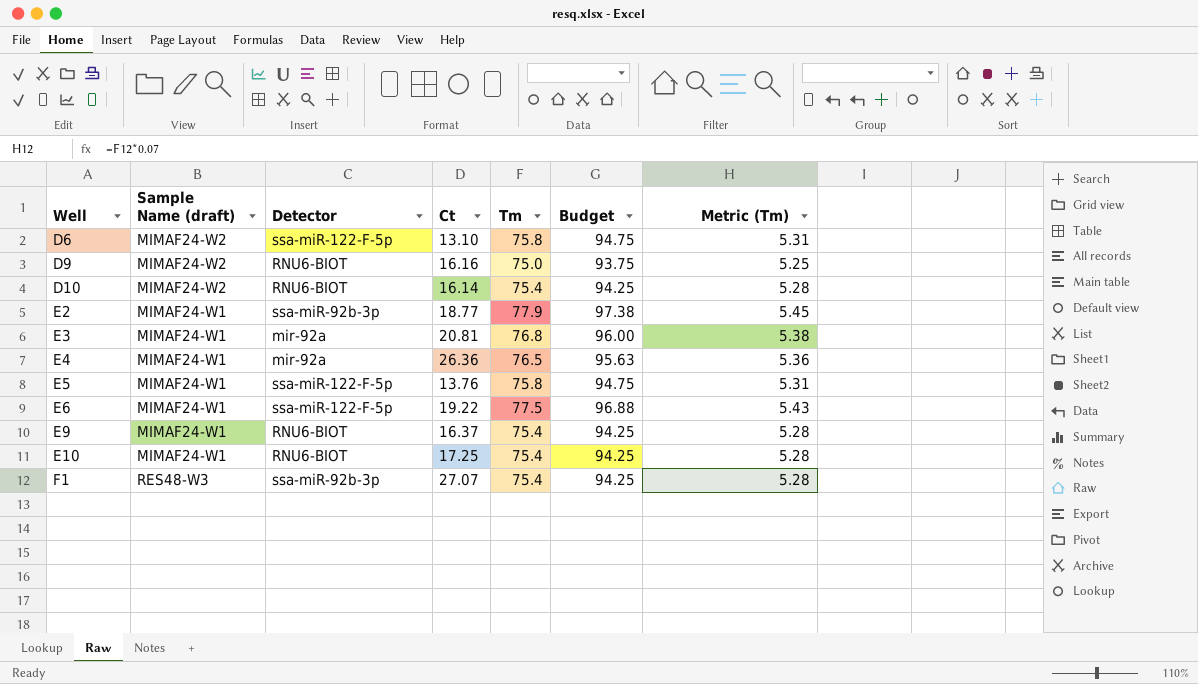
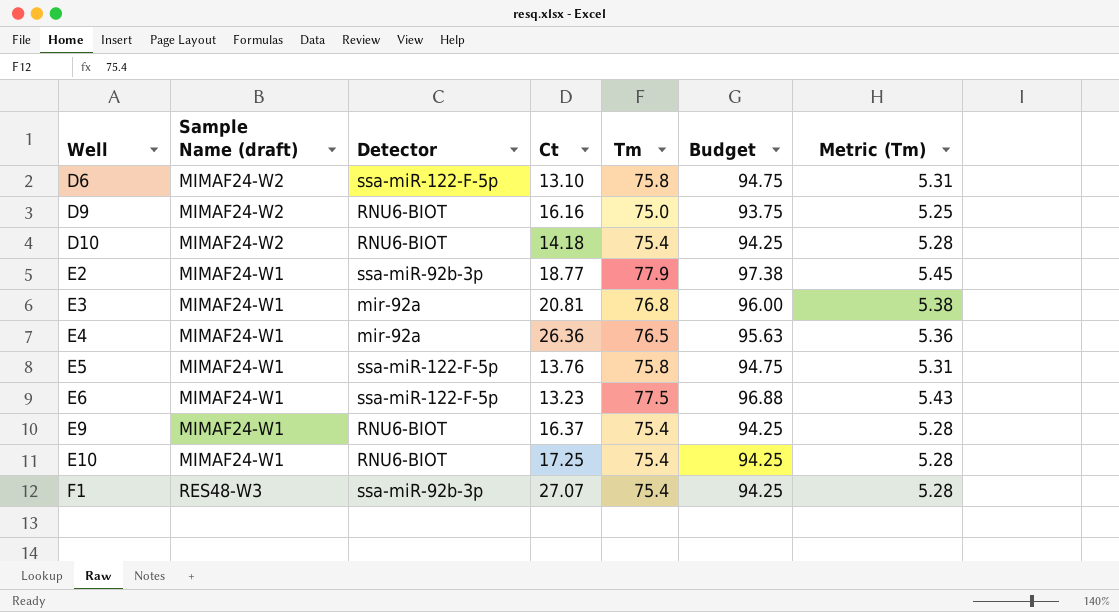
D10 | Ct: 16.14 -> 14.18
E6 | Ct: 19.22 -> 13.23

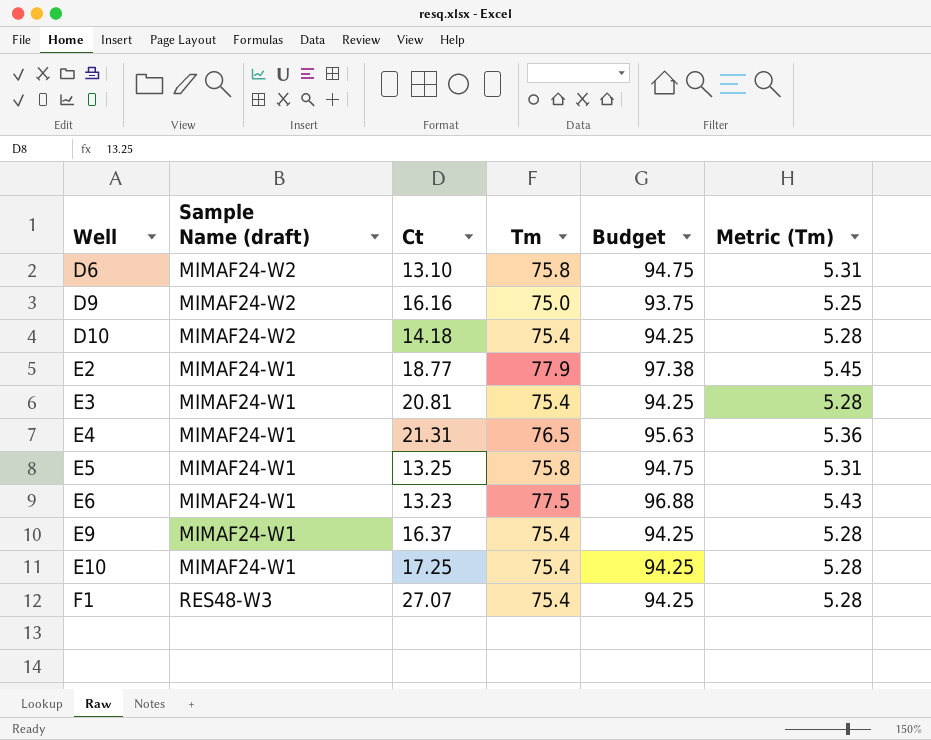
column Detector | position: 3 -> none
E3 | Tm: 76.8 -> 75.4
E3 | Budget: 96.00 -> 94.25
E3 | Metric (Tm): 5.38 -> 5.28
E4 | Ct: 26.36 -> 21.31
E5 | Ct: 13.76 -> 13.25

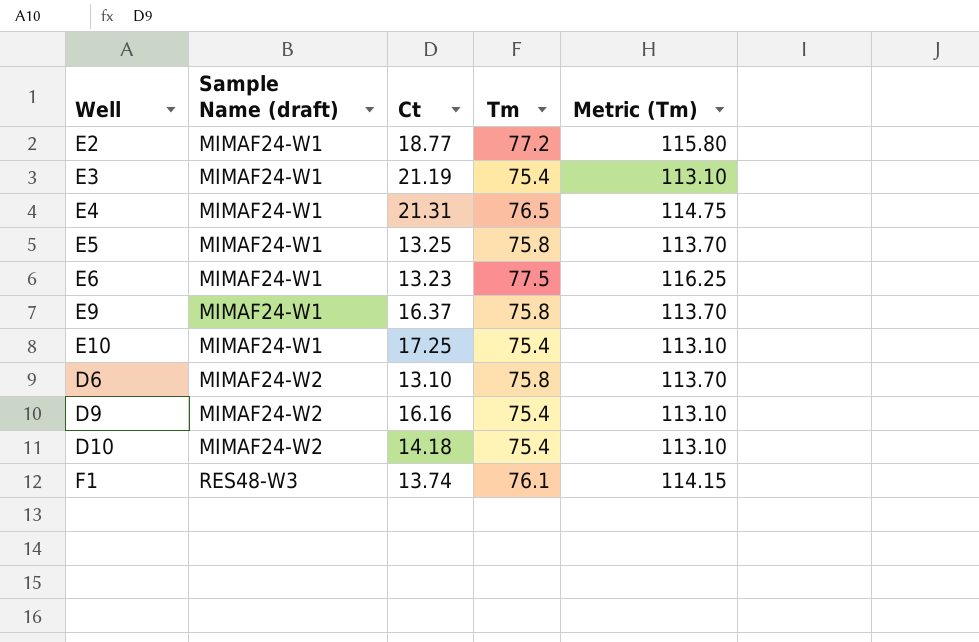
row order: Well ascending -> Sample Name (draft) ascending
column Budget | formula: [Tm] * 1.25 -> none
column Metric (Tm) | formula: [Tm] * 0.07 -> [Tm] * 1.5
E2 | Tm: 77.9 -> 77.2
E3 | Ct: 20.81 -> 21.19
E9 | Tm: 75.4 -> 75.8
D9 | Tm: 75.0 -> 75.4
F1 | Ct: 27.07 -> 13.74
F1 | Tm: 75.4 -> 76.1

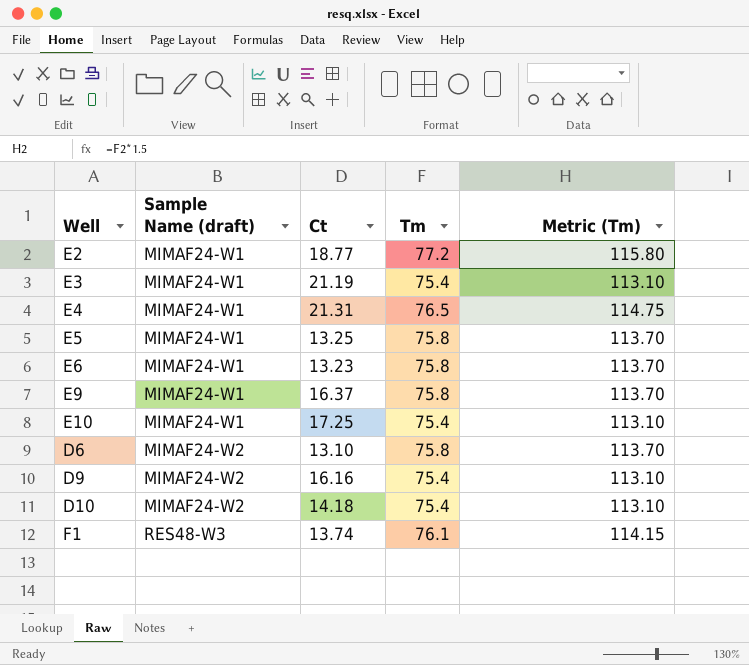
E6 | Tm: 77.5 -> 75.8
E6 | Metric (Tm): 116.25 -> 113.70

